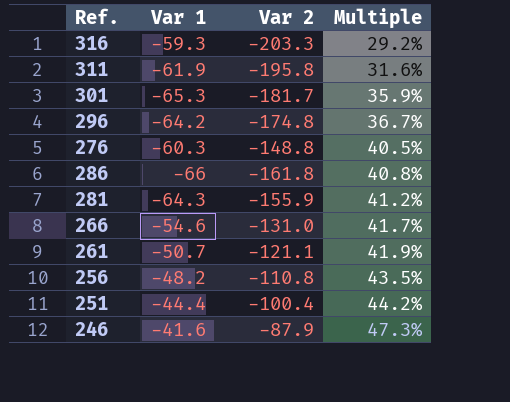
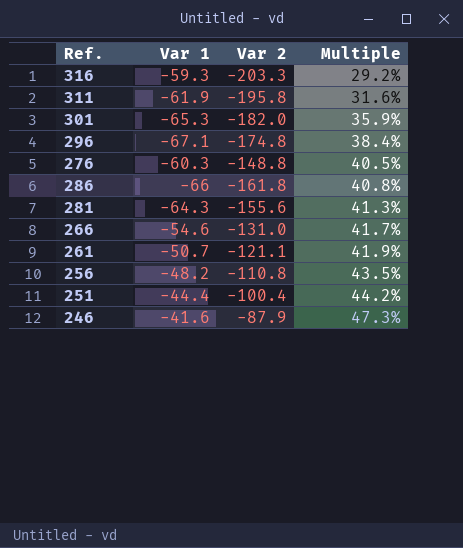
301 | Var 2: -181.7 -> -182.0
296 | Var 1: -64.2 -> -67.1
296 | Multiple: 36.7% -> 38.4%
281 | Var 2: -155.9 -> -155.6
281 | Multiple: 41.2% -> 41.3%

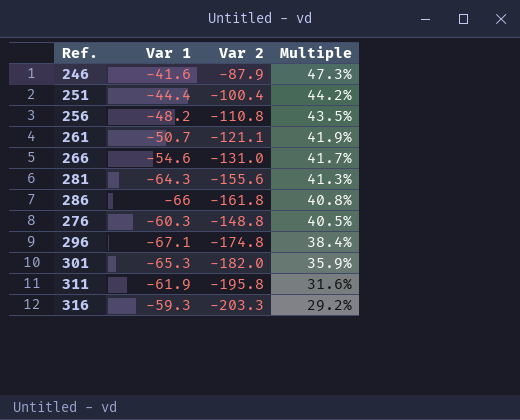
row order: Multiple ascending -> Multiple descending

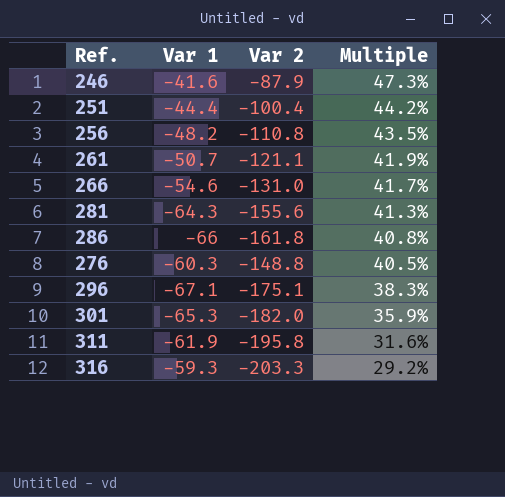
296 | Var 2: -174.8 -> -175.1
296 | Multiple: 38.4% -> 38.3%

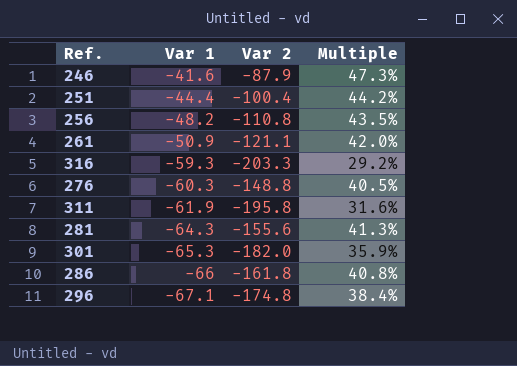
row order: Multiple descending -> Var 1 descending
row 266: -54.6 | -131.0 | 41.7% -> none
261 | Var 1: -50.7 -> -50.9
261 | Multiple: 41.9% -> 42.0%
296 | Var 2: -175.1 -> -174.8
296 | Multiple: 38.3% -> 38.4%

